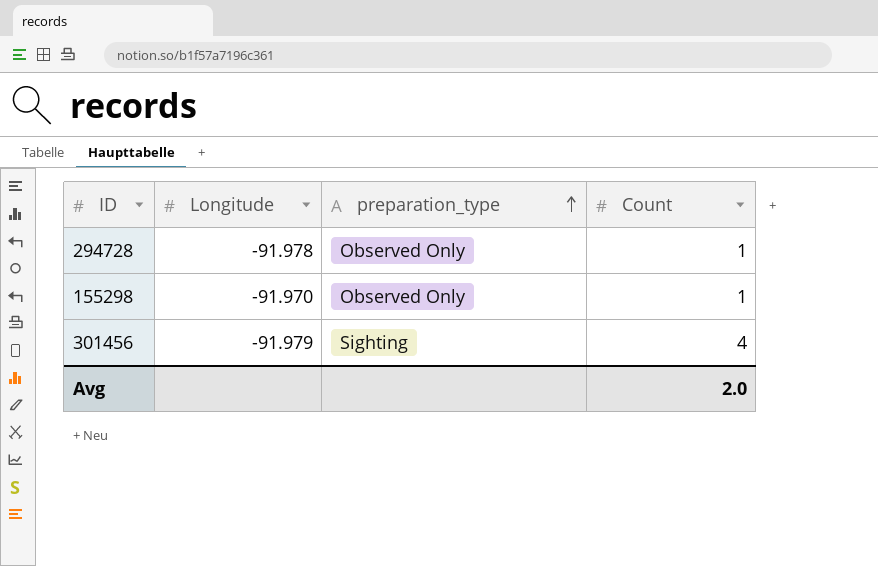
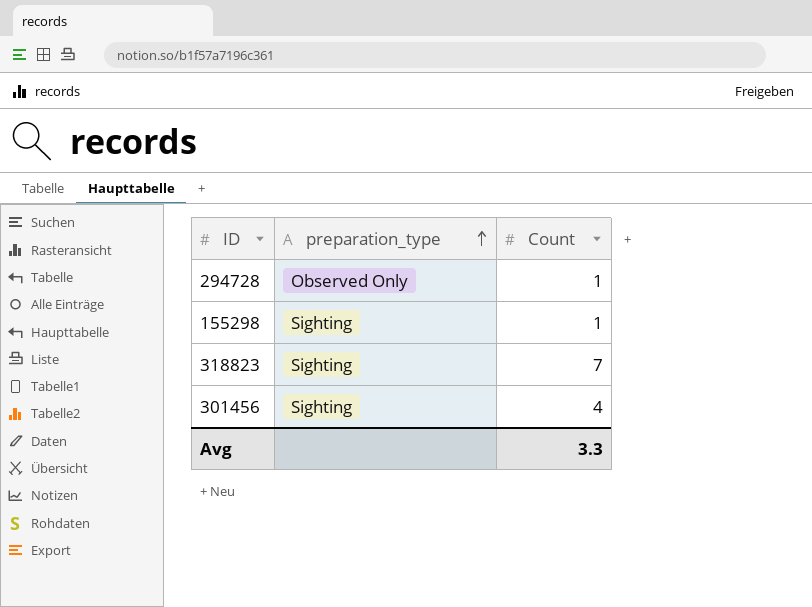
column Longitude | position: 2 -> none
155298 | preparation_type: Observed Only -> Sighting
row 318823: none -> Sighting | 7
Avg | Count: 2.0 -> 3.3

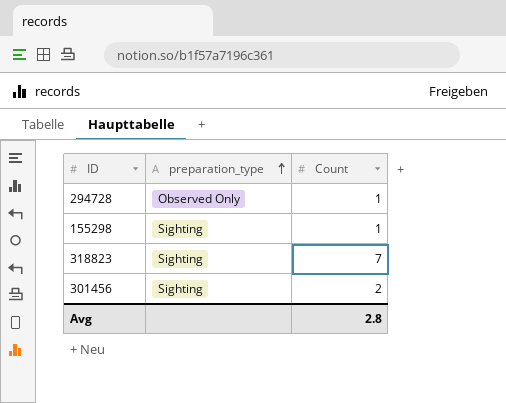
301456 | Count: 4 -> 2
Avg | Count: 3.3 -> 2.8

